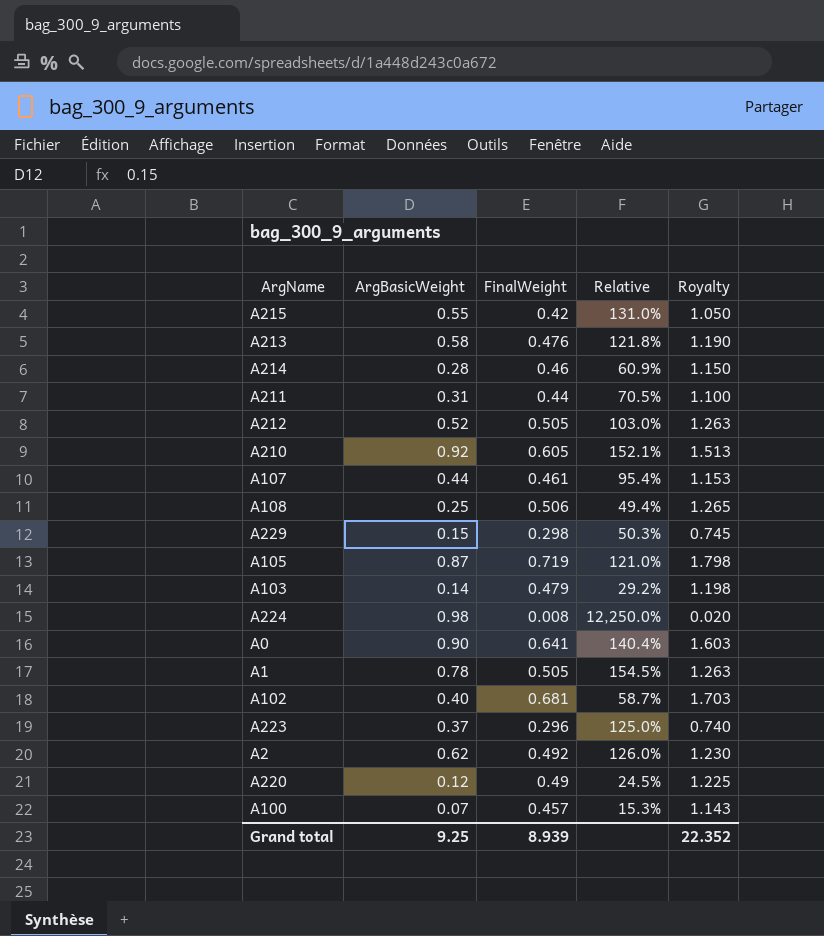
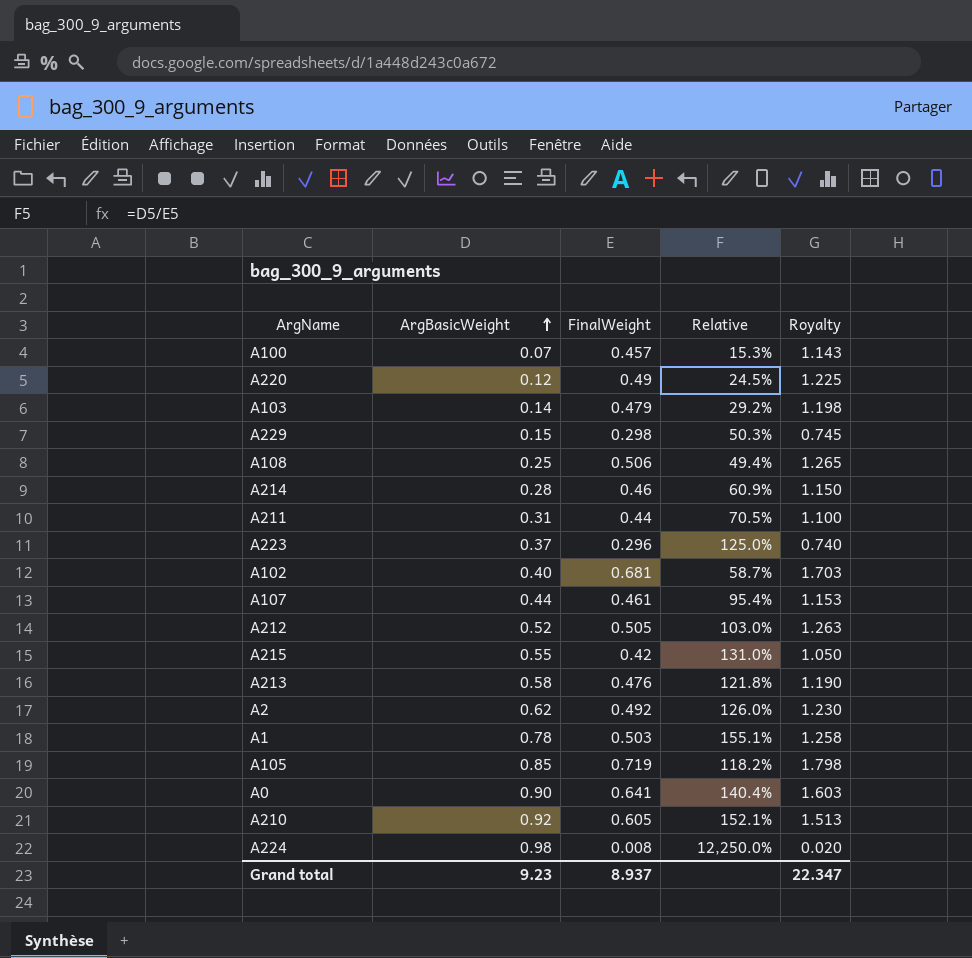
row order: none -> ArgBasicWeight ascending
A1 | FinalWeight: 0.505 -> 0.503
A1 | Relative: 154.5% -> 155.1%
A1 | Royalty: 1.263 -> 1.258
A105 | ArgBasicWeight: 0.87 -> 0.85
A105 | Relative: 121.0% -> 118.2%
Grand total | ArgBasicWeight: 9.25 -> 9.23
Grand total | FinalWeight: 8.939 -> 8.937
Grand total | Royalty: 22.352 -> 22.347

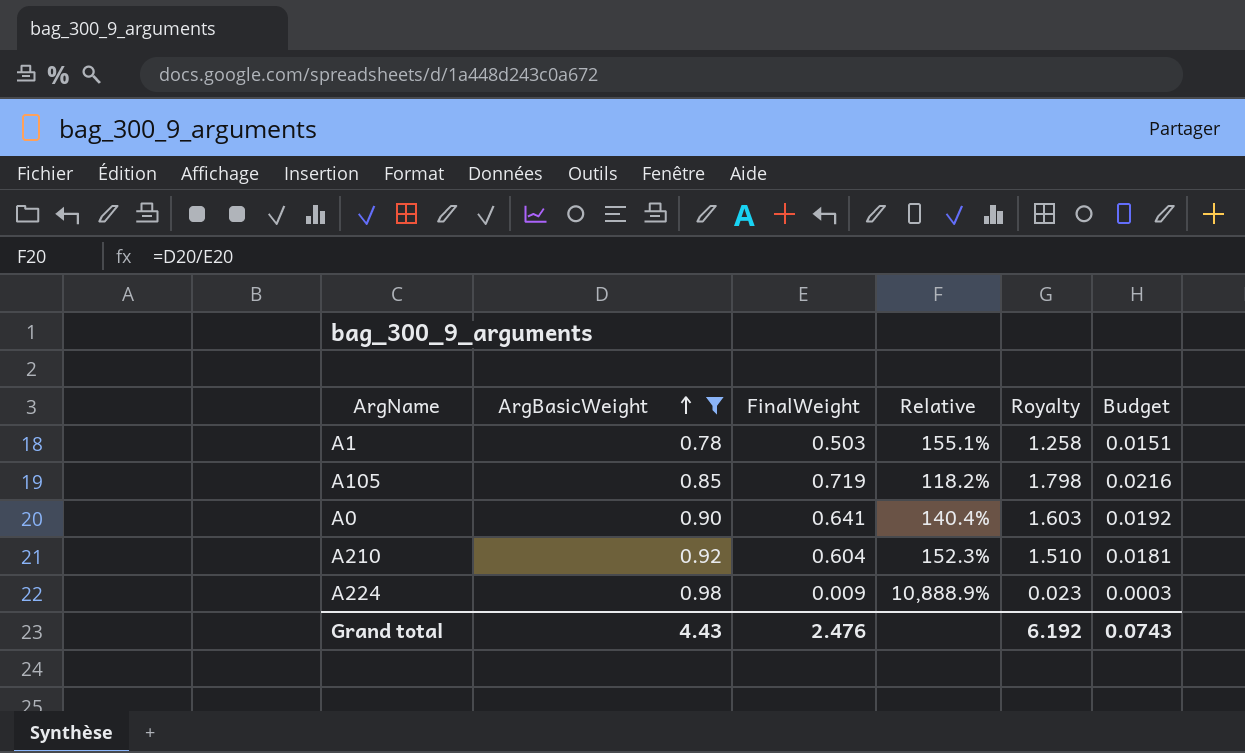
filter: none -> ArgBasicWeight >= 0.78
column Budget | formula: none -> [FinalWeight] * 0.03
A210 | FinalWeight: 0.605 -> 0.604
A210 | Relative: 152.1% -> 152.3%
A210 | Royalty: 1.513 -> 1.510
A224 | FinalWeight: 0.008 -> 0.009
A224 | Relative: 12,250.0% -> 10,888.9%
A224 | Royalty: 0.020 -> 0.023
Grand total | ArgBasicWeight: 9.23 -> 4.43
Grand total | FinalWeight: 8.937 -> 2.476
Grand total | Royalty: 22.347 -> 6.192

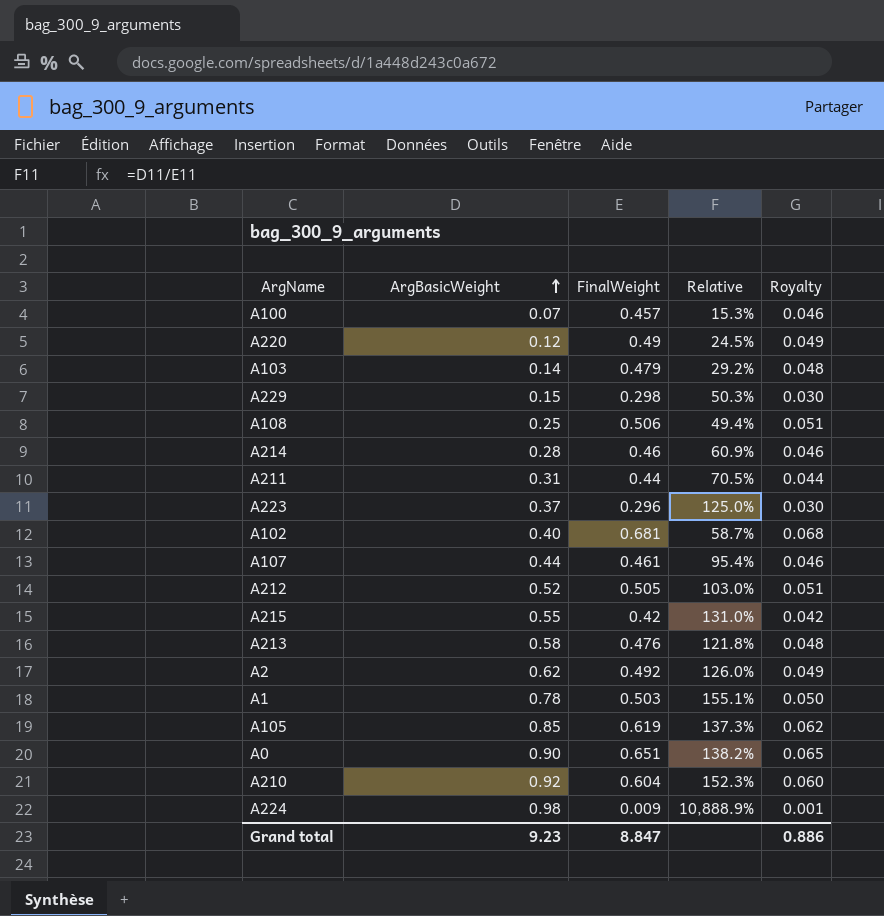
filter: ArgBasicWeight >= 0.78 -> none
column Budget | formula: [FinalWeight] * 0.03 -> none
column Royalty | formula: [FinalWeight] * 2.5 -> [FinalWeight] * 0.1
A105 | FinalWeight: 0.719 -> 0.619
A105 | Relative: 118.2% -> 137.3%
A0 | FinalWeight: 0.641 -> 0.651
A0 | Relative: 140.4% -> 138.2%
Grand total | ArgBasicWeight: 4.43 -> 9.23
Grand total | FinalWeight: 2.476 -> 8.847
Grand total | Royalty: 6.192 -> 0.886

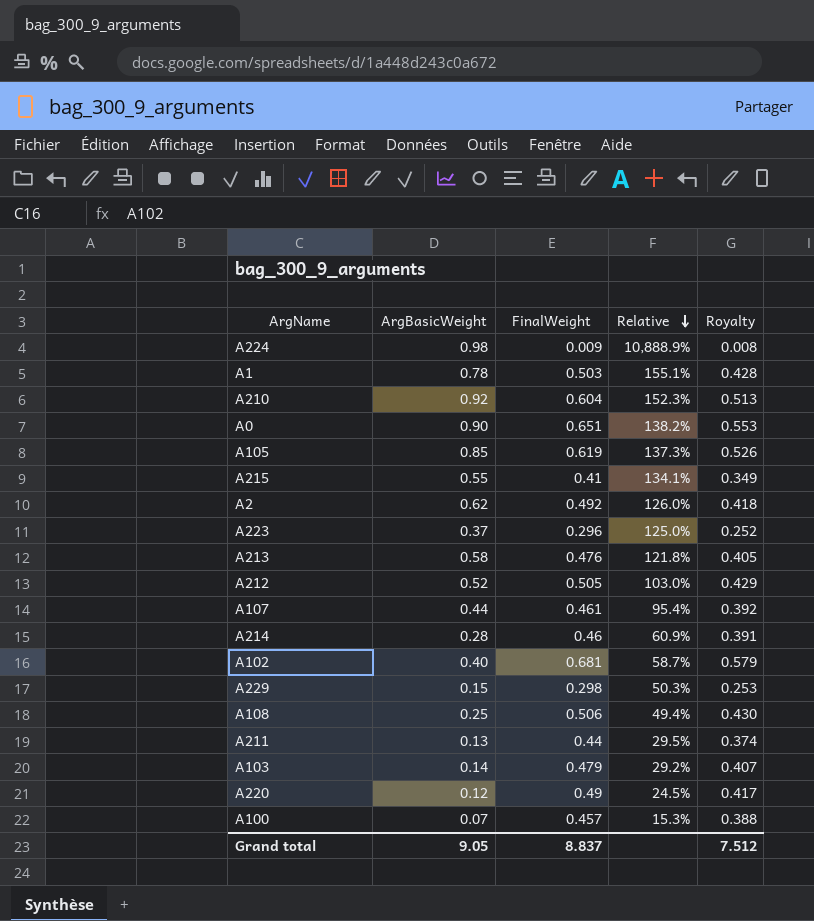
row order: ArgBasicWeight ascending -> Relative descending
column Royalty | formula: [FinalWeight] * 0.1 -> [FinalWeight] * 0.85
A215 | FinalWeight: 0.42 -> 0.41
A215 | Relative: 131.0% -> 134.1%
A211 | ArgBasicWeight: 0.31 -> 0.13
A211 | Relative: 70.5% -> 29.5%
Grand total | ArgBasicWeight: 9.23 -> 9.05
Grand total | FinalWeight: 8.847 -> 8.837
Grand total | Royalty: 0.886 -> 7.512

